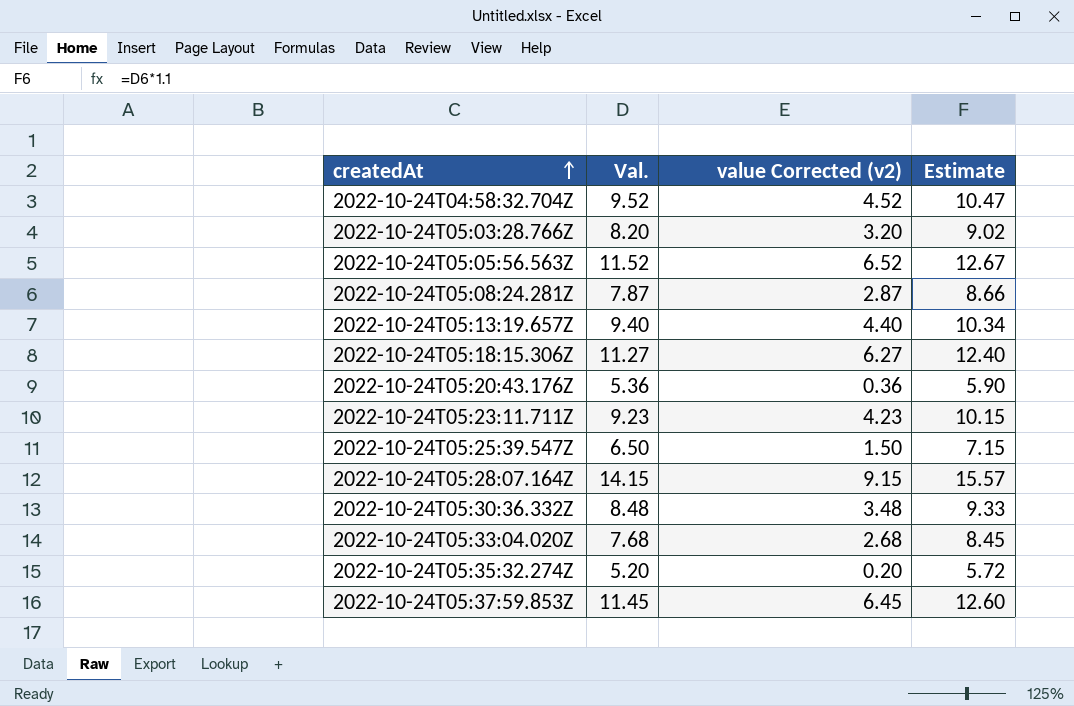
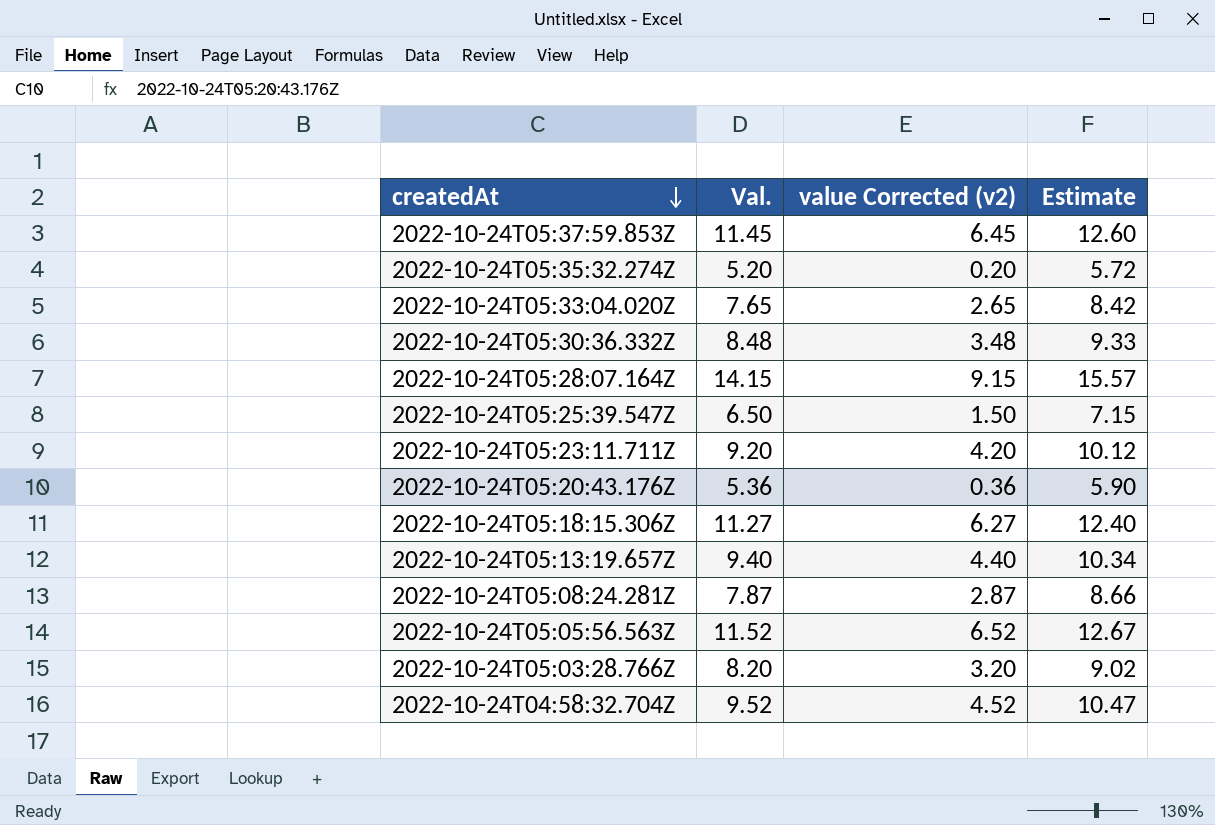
row order: createdAt ascending -> createdAt descending
2022-10-24T05:33:04.020Z | Val.: 7.68 -> 7.65
2022-10-24T05:33:04.020Z | value Corrected (v2): 2.68 -> 2.65
2022-10-24T05:33:04.020Z | Estimate: 8.45 -> 8.42
2022-10-24T05:23:11.711Z | Val.: 9.23 -> 9.20
2022-10-24T05:23:11.711Z | value Corrected (v2): 4.23 -> 4.20
2022-10-24T05:23:11.711Z | Estimate: 10.15 -> 10.12

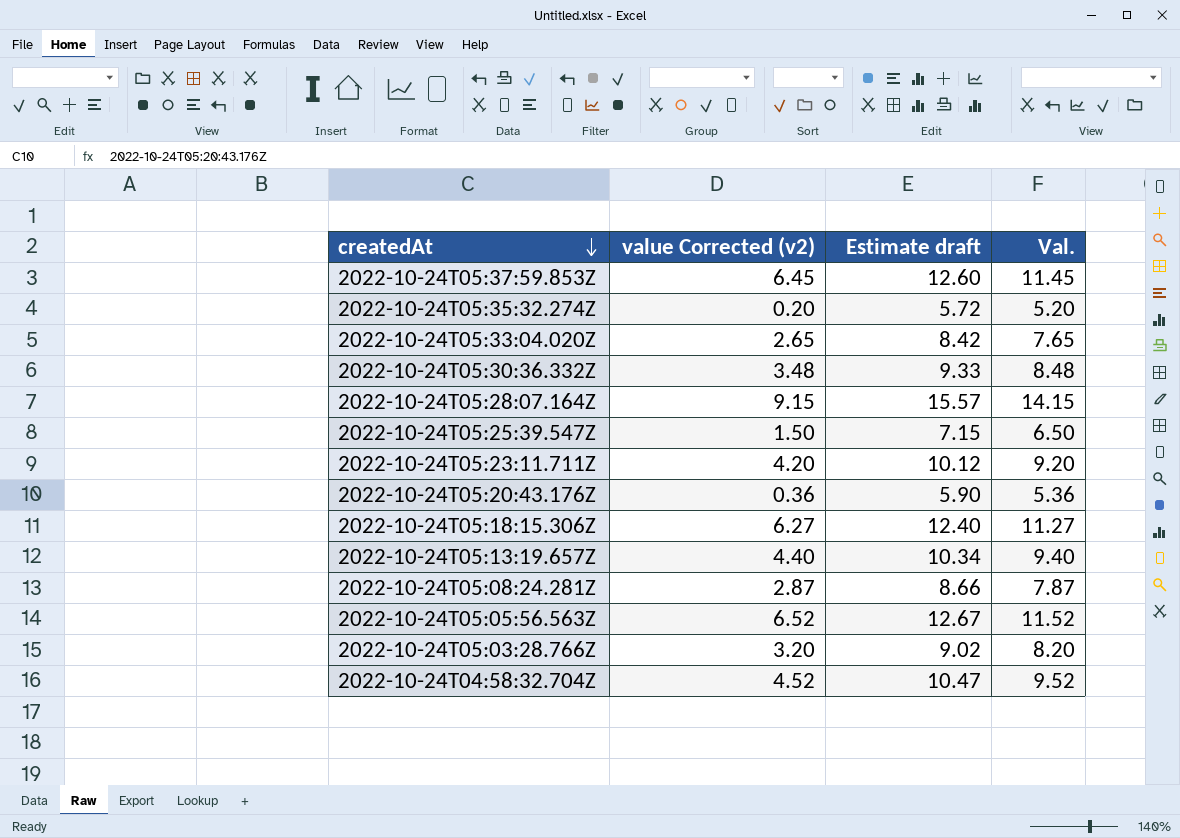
column name: Estimate -> Estimate draft
column Val. | position: 2 -> 4

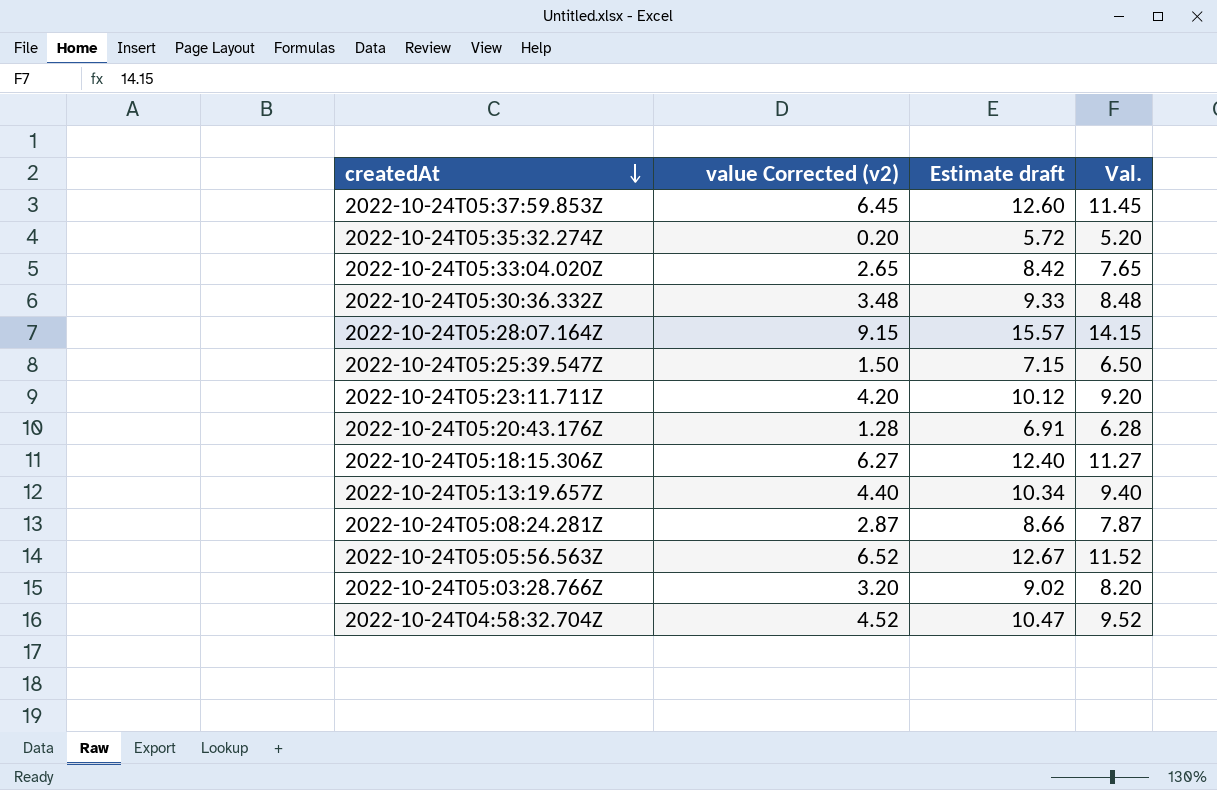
2022-10-24T05:20:43.176Z | value Corrected (v2): 0.36 -> 1.28
2022-10-24T05:20:43.176Z | Estimate draft: 5.90 -> 6.91
2022-10-24T05:20:43.176Z | Val.: 5.36 -> 6.28

